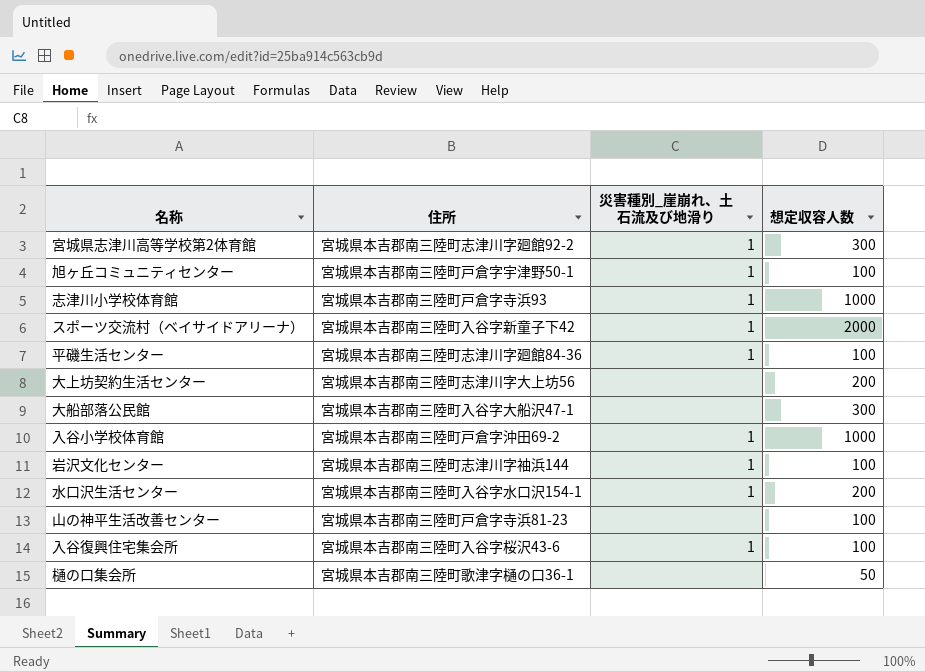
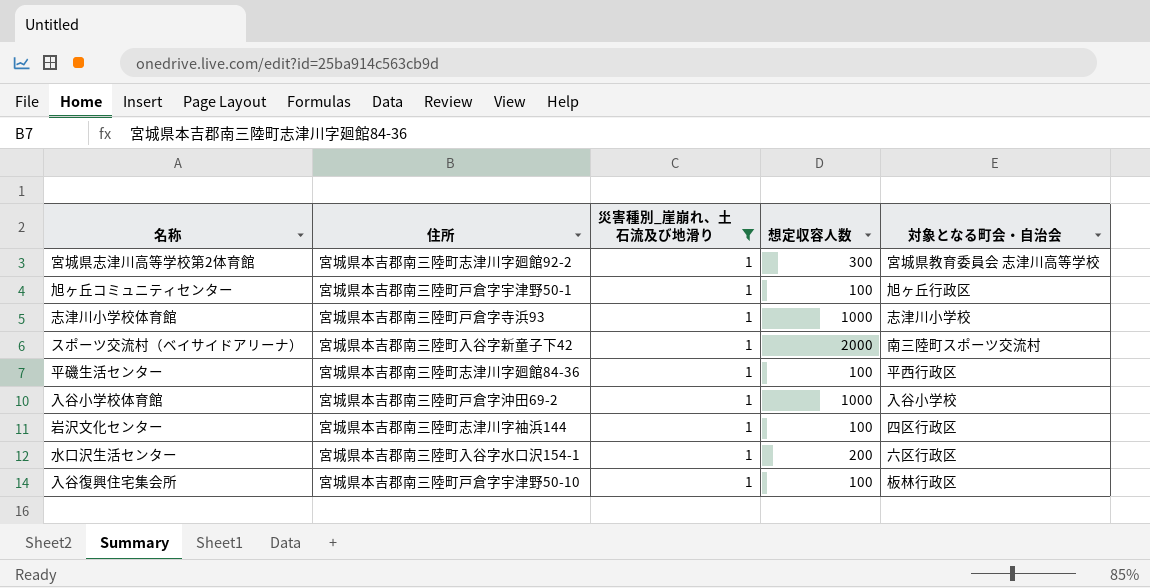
filter: none -> 災害種別_崖崩れ、土石流及び地滑り = 1
column 対象となる町会・自治会 | position: none -> 5
入谷復興住宅集会所 | 住所: 宮城県本吉郡南三陸町入谷字桜沢43-6 -> 宮城県本吉郡南三陸町戸倉字宇津野50-10

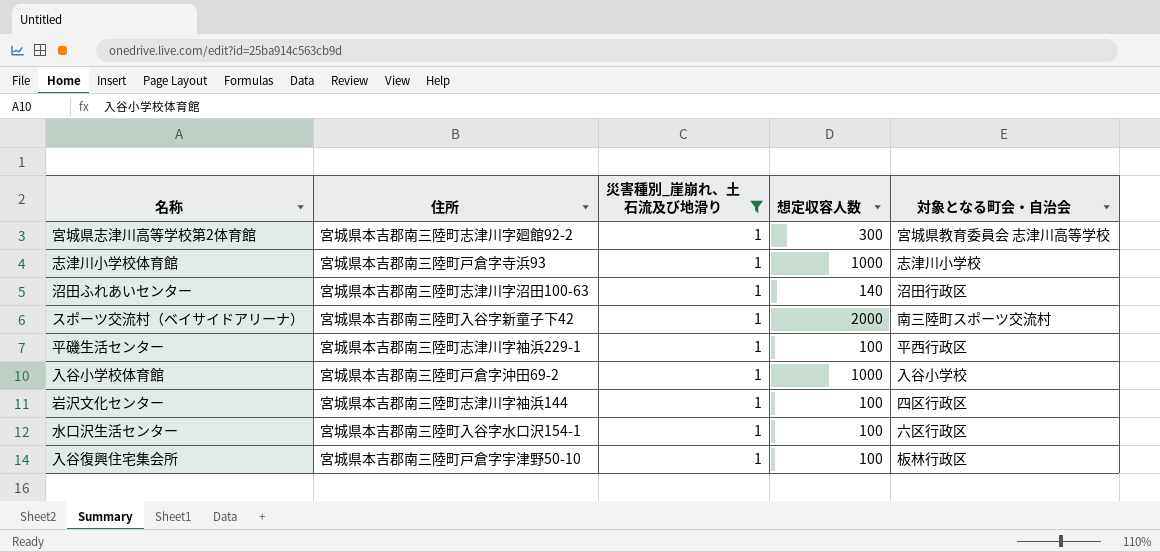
row 旭ヶ丘コミュニティセンター: 宮城県本吉郡南三陸町戸倉字宇津野50-1 | 1 | 100 | 旭ヶ丘行政区 -> none
row 沼田ふれあいセンター: none -> 宮城県本吉郡南三陸町志津川字沼田100-63 | 1 | 140 | 沼田行政区
平磯生活センター | 住所: 宮城県本吉郡南三陸町志津川字廻館84-36 -> 宮城県本吉郡南三陸町志津川字袖浜229-1
水口沢生活センター | 想定収容人数: 200 -> 100

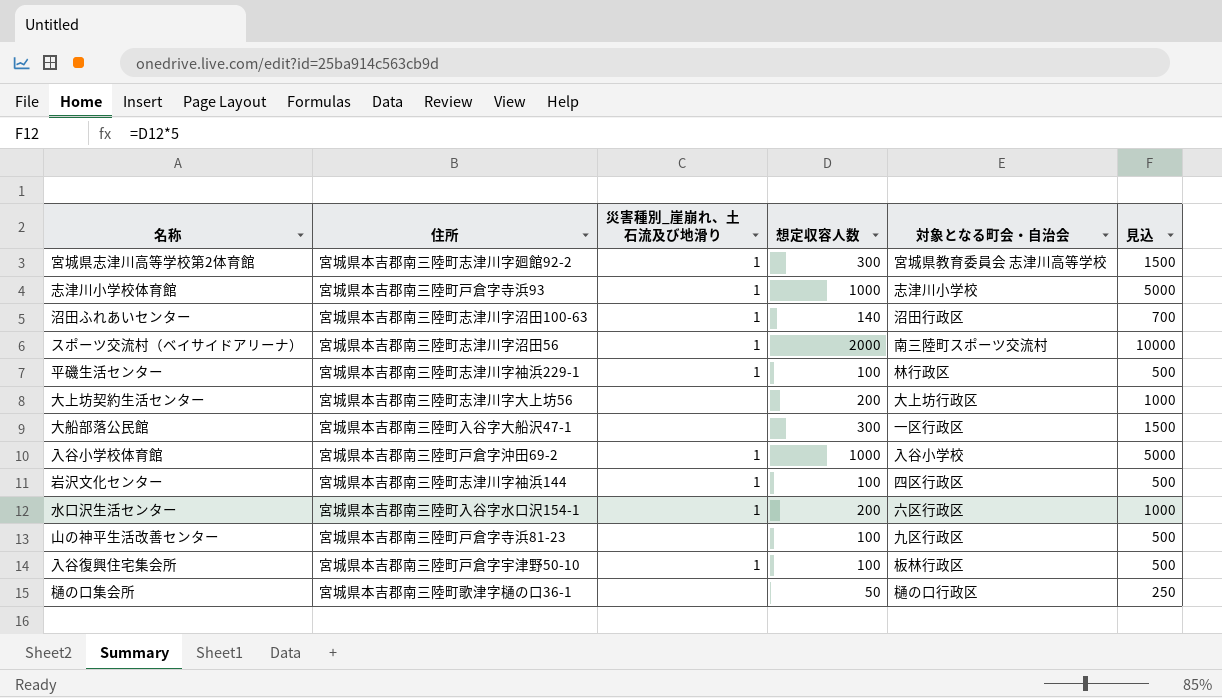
filter: 災害種別_崖崩れ、土石流及び地滑り = 1 -> none
column 見込 | formula: none -> [想定収容人数] * 5
スポーツ交流村（ベイサイドアリーナ） | 住所: 宮城県本吉郡南三陸町入谷字新童子下42 -> 宮城県本吉郡南三陸町志津川字沼田56
平磯生活センター | 対象となる町会・自治会: 平西行政区 -> 林行政区
水口沢生活センター | 想定収容人数: 100 -> 200

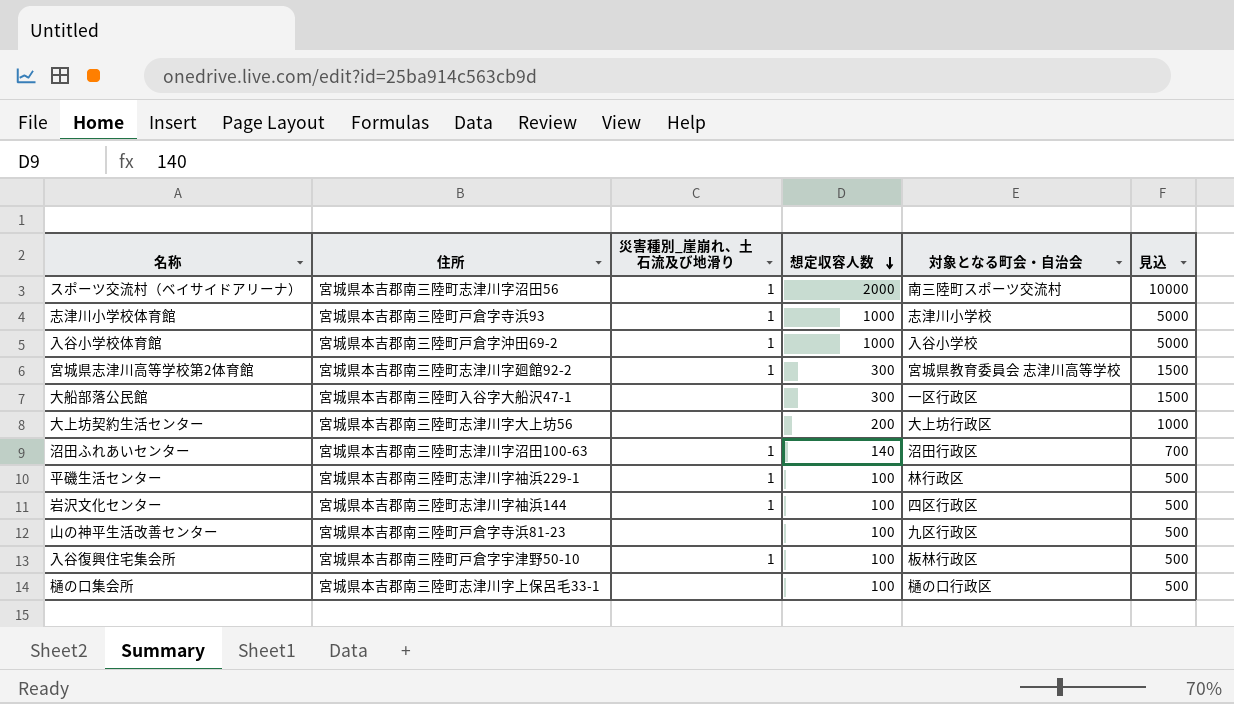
row order: none -> 想定収容人数 descending
row 水口沢生活センター: 宮城県本吉郡南三陸町入谷字水口沢154-1 | 1 | 200 | 六区行政区 | 1000 -> none
樋の口集会所 | 住所: 宮城県本吉郡南三陸町歌津字樋の口36-1 -> 宮城県本吉郡南三陸町志津川字上保呂毛33-1
樋の口集会所 | 想定収容人数: 50 -> 100
樋の口集会所 | 見込: 250 -> 500

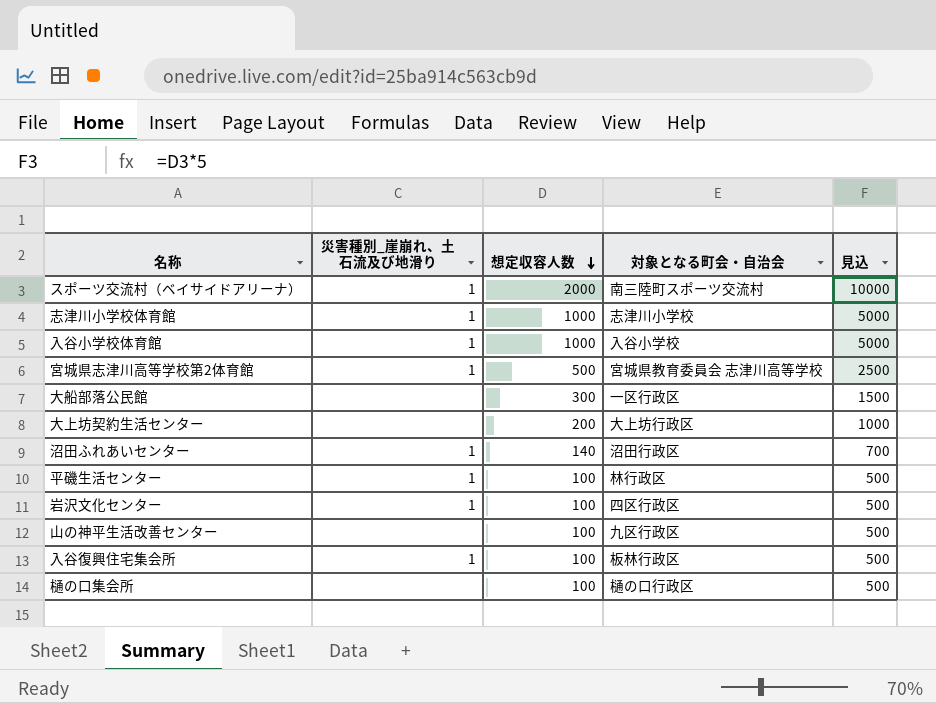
column 住所 | position: 2 -> none
宮城県志津川高等学校第2体育館 | 想定収容人数: 300 -> 500
宮城県志津川高等学校第2体育館 | 見込: 1500 -> 2500

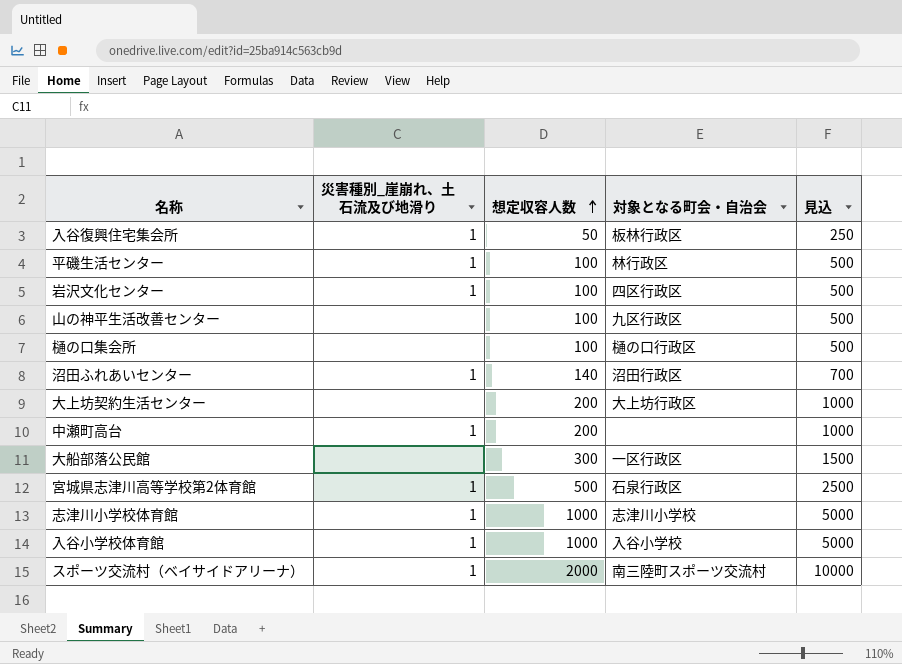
row order: 想定収容人数 descending -> 想定収容人数 ascending
入谷復興住宅集会所 | 想定収容人数: 100 -> 50
入谷復興住宅集会所 | 見込: 500 -> 250
row 中瀬町高台: none -> 1 | 200 | none | 1000
宮城県志津川高等学校第2体育館 | 対象となる町会・自治会: 宮城県教育委員会 志津川高等学校 -> 石泉行政区

